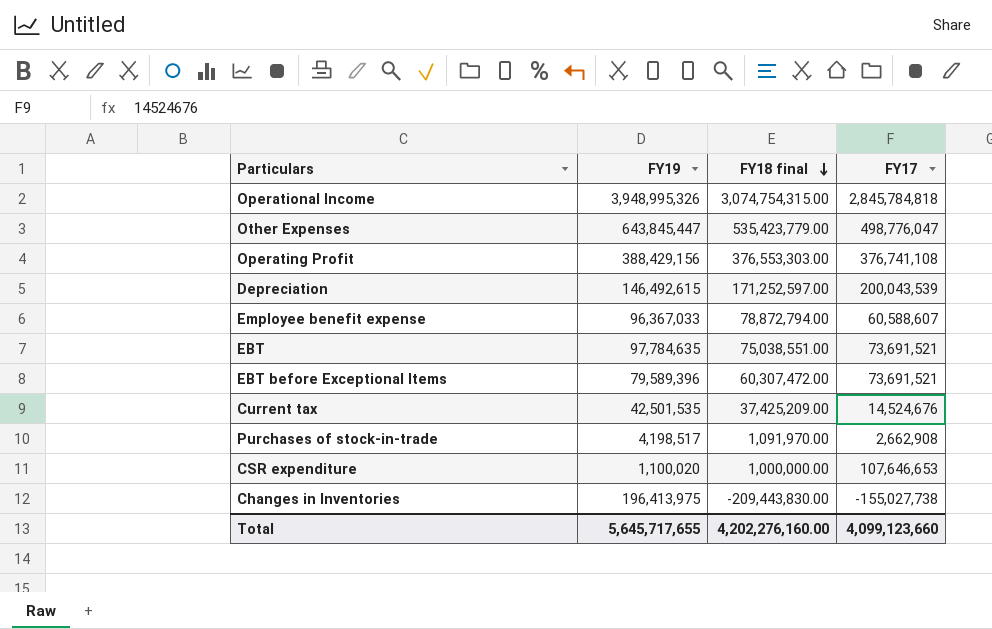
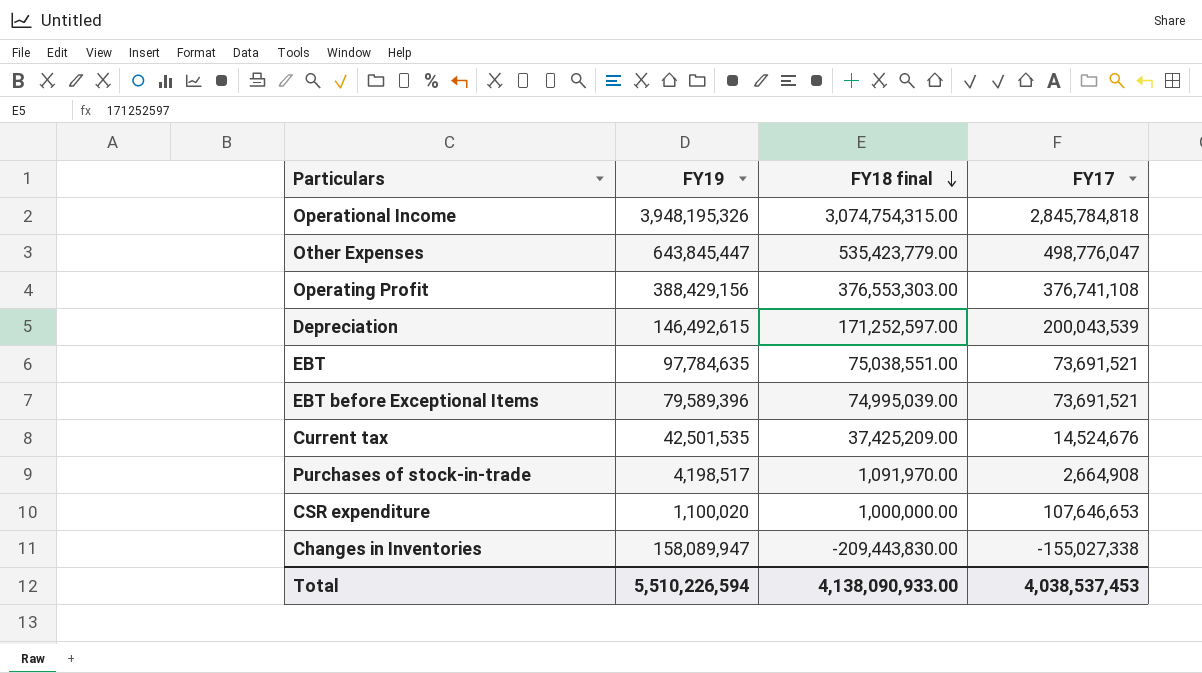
row Employee benefit expense: 96,367,033 | 78,872,794.00 | 60,588,607 -> none
Operational Income | FY19: 3,948,995,326 -> 3,948,195,326
EBT before Exceptional Items | FY18 final: 60,307,472.00 -> 74,995,039.00
Purchases of stock-in-trade | FY17: 2,662,908 -> 2,664,908
Changes in Inventories | FY19: 196,413,975 -> 158,089,947
Changes in Inventories | FY17: -155,027,738 -> -155,027,338
Total | FY19: 5,645,717,655 -> 5,510,226,594
Total | FY18 final: 4,202,276,160.00 -> 4,138,090,933.00
Total | FY17: 4,099,123,660 -> 4,038,537,453

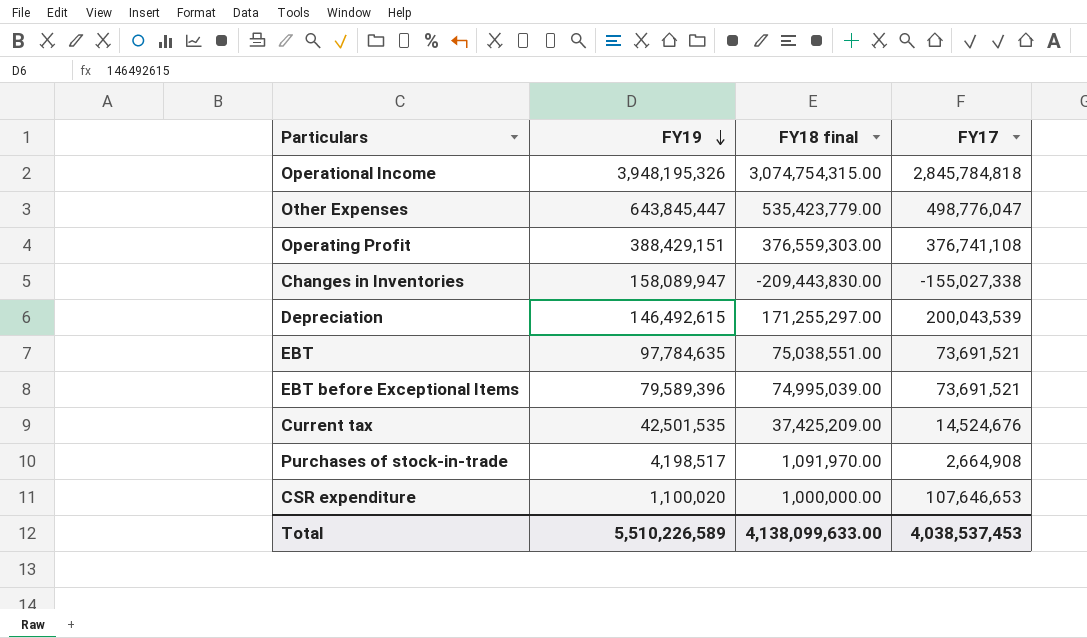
row order: FY18 final descending -> FY19 descending
Operating Profit | FY19: 388,429,156 -> 388,429,151
Operating Profit | FY18 final: 376,553,303.00 -> 376,559,303.00
Depreciation | FY18 final: 171,252,597.00 -> 171,255,297.00
Total | FY19: 5,510,226,594 -> 5,510,226,589
Total | FY18 final: 4,138,090,933.00 -> 4,138,099,633.00

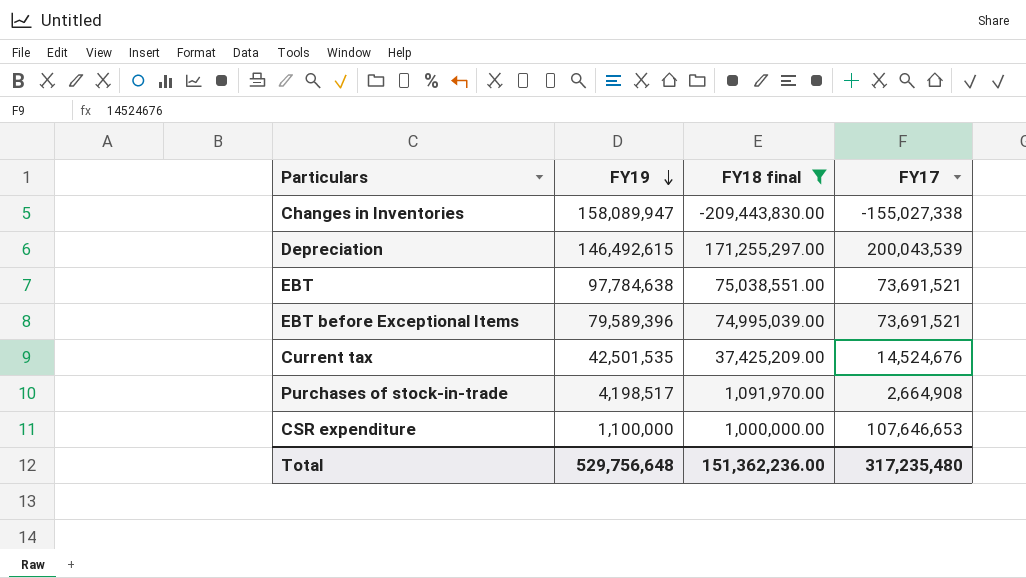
filter: none -> FY18 final <= 171,255,297.00
EBT | FY19: 97,784,635 -> 97,784,638
CSR expenditure | FY19: 1,100,020 -> 1,100,000
Total | FY19: 5,510,226,589 -> 529,756,648
Total | FY18 final: 4,138,099,633.00 -> 151,362,236.00
Total | FY17: 4,038,537,453 -> 317,235,480

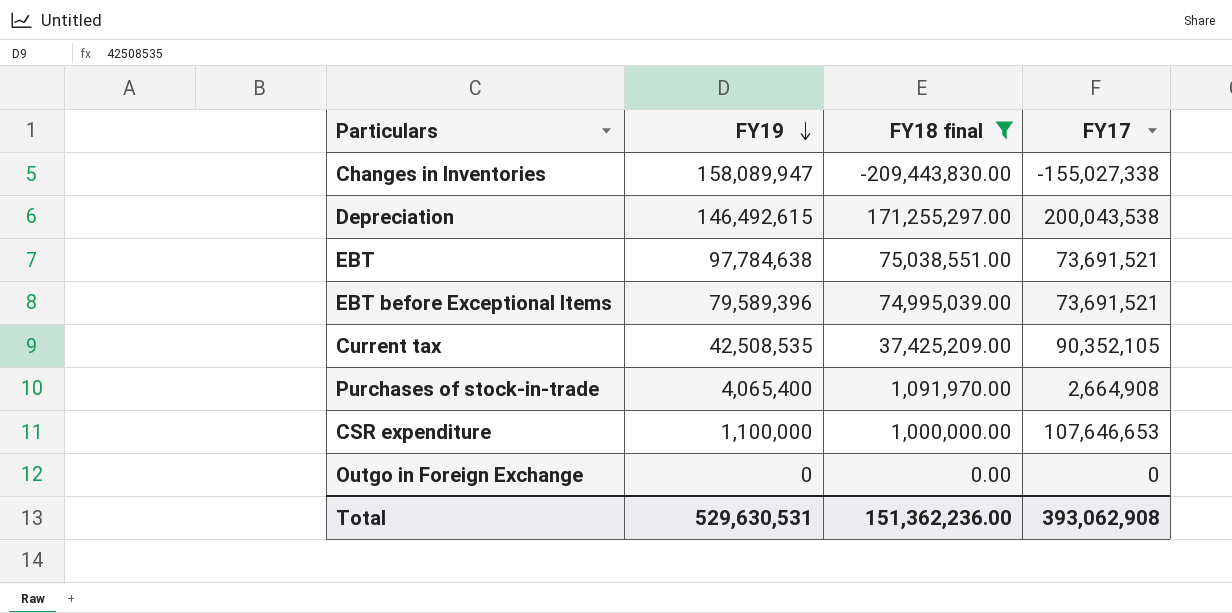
Depreciation | FY17: 200,043,539 -> 200,043,538
Current tax | FY19: 42,501,535 -> 42,508,535
Current tax | FY17: 14,524,676 -> 90,352,105
Purchases of stock-in-trade | FY19: 4,198,517 -> 4,065,400
row Outgo in Foreign Exchange: none -> 0 | 0.00 | 0
Total | FY19: 529,756,648 -> 529,630,531
Total | FY17: 317,235,480 -> 393,062,908

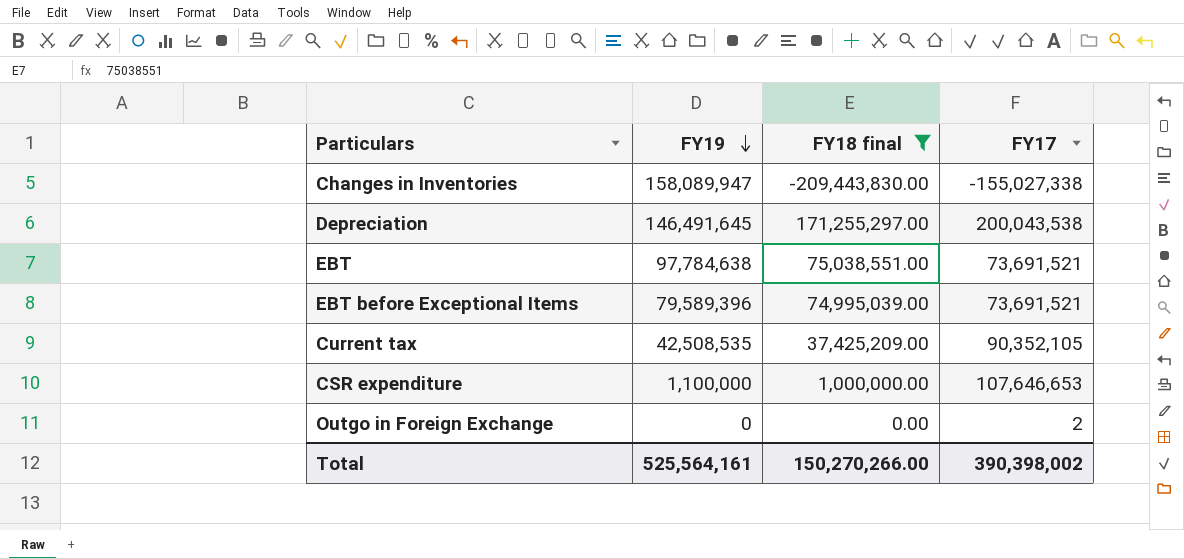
row Purchases of stock-in-trade: 4,065,400 | 1,091,970.00 | 2,664,908 -> none
Depreciation | FY19: 146,492,615 -> 146,491,645
Outgo in Foreign Exchange | FY17: 0 -> 2
Total | FY19: 529,630,531 -> 525,564,161
Total | FY18 final: 151,362,236.00 -> 150,270,266.00
Total | FY17: 393,062,908 -> 390,398,002

